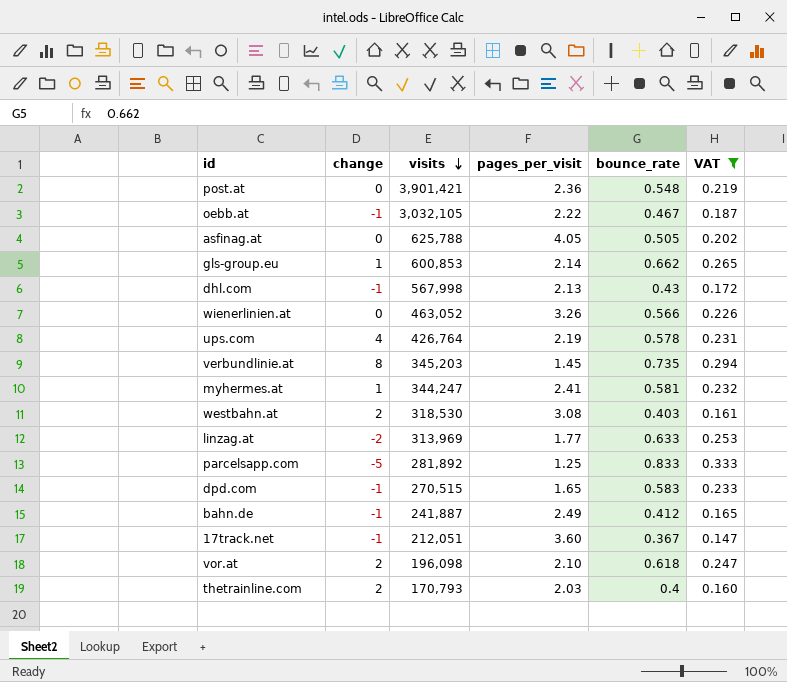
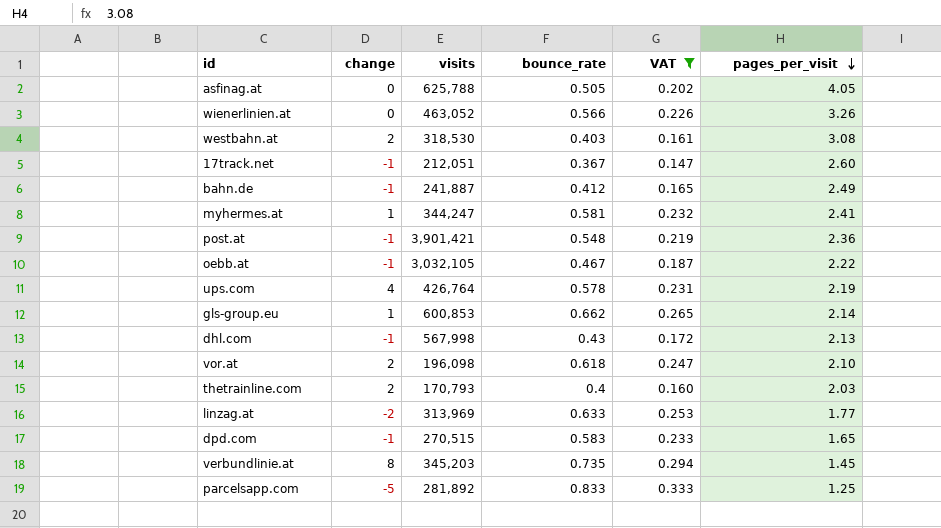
row order: visits descending -> pages_per_visit descending
column pages_per_visit | position: 4 -> 6
17track.net | pages_per_visit: 3.60 -> 2.60
post.at | change: 0 -> -1

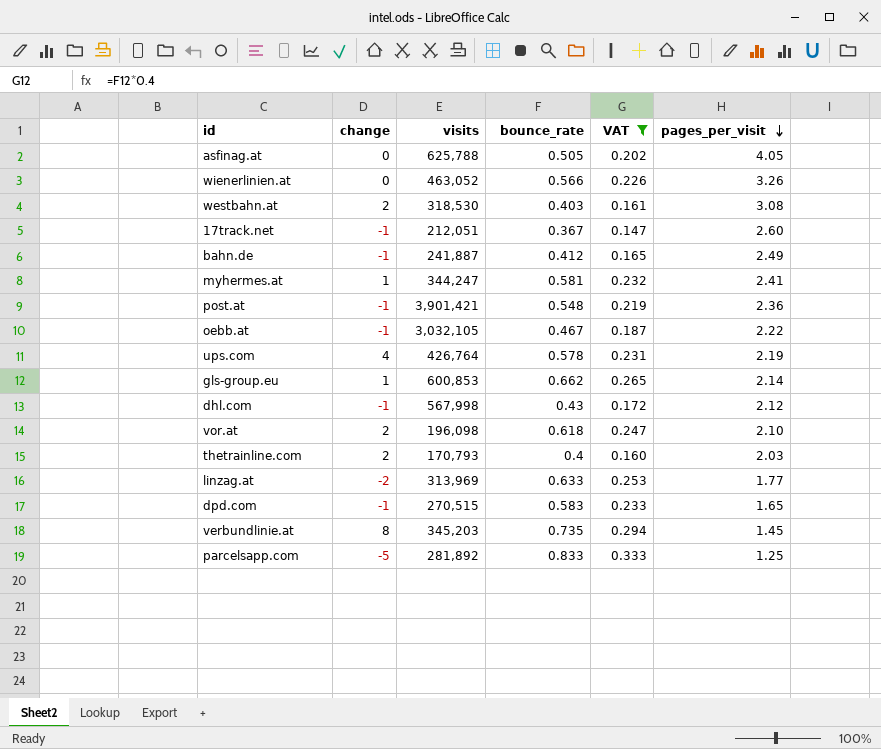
dhl.com | pages_per_visit: 2.13 -> 2.12

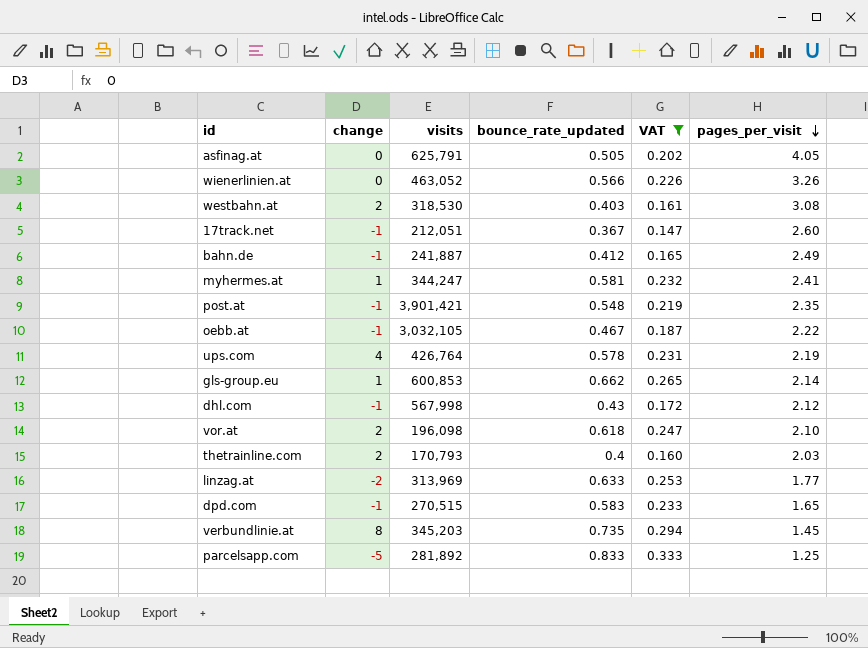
column name: bounce_rate -> bounce_rate_updated
asfinag.at | visits: 625,788 -> 625,791
post.at | pages_per_visit: 2.36 -> 2.35

